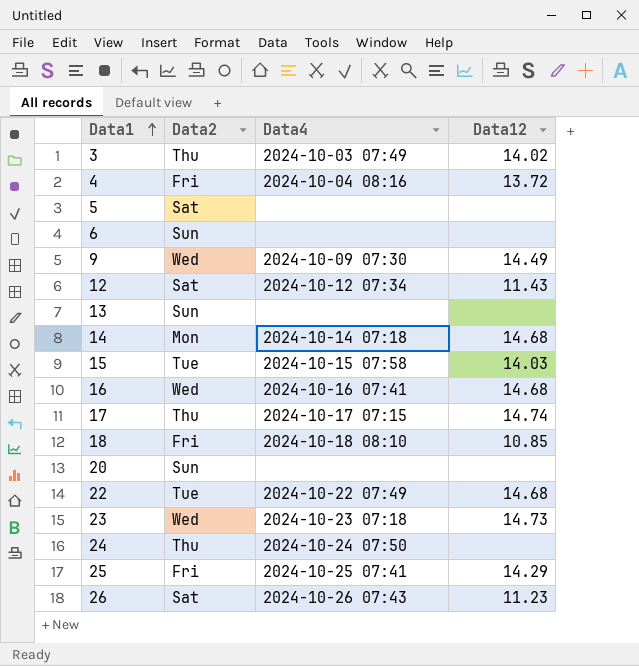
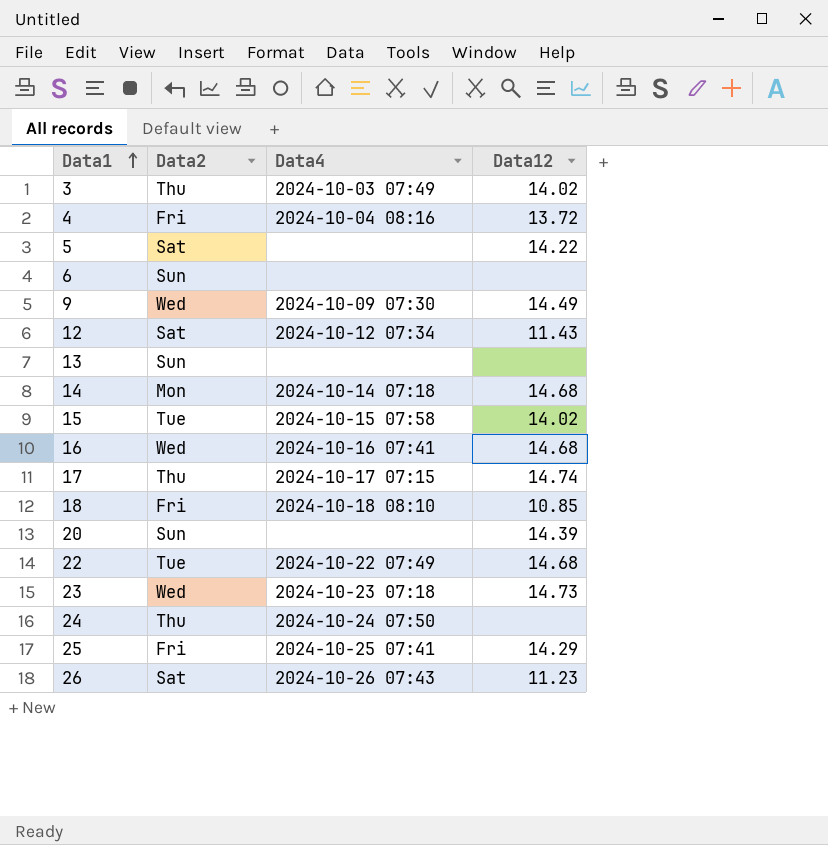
5 | Data12: none -> 14.22
15 | Data12: 14.03 -> 14.02
20 | Data12: none -> 14.39

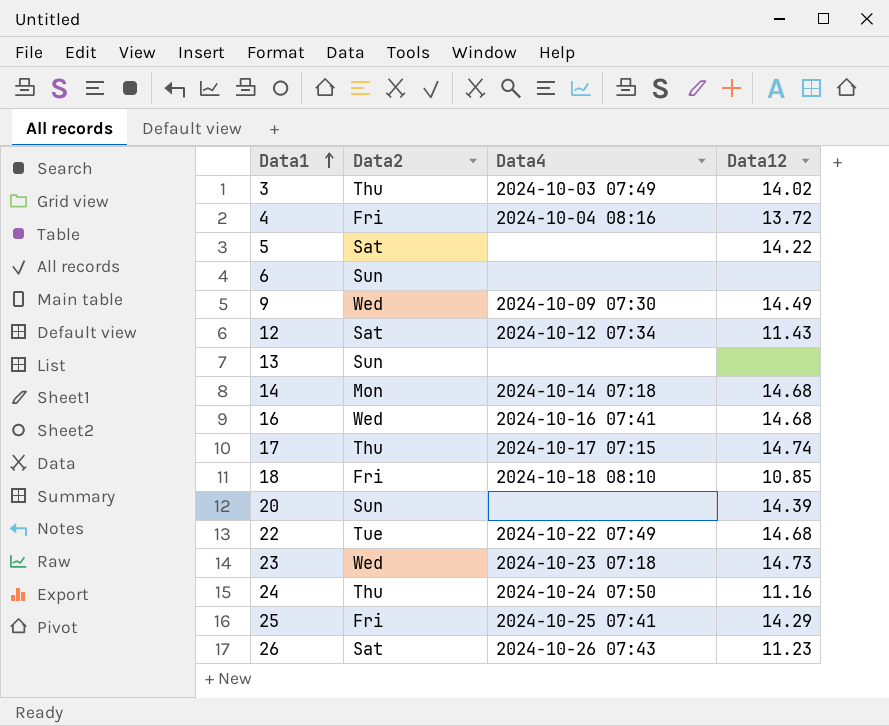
row 15: Tue | 2024-10-15 07:58 | 14.02 -> none
24 | Data12: none -> 11.16

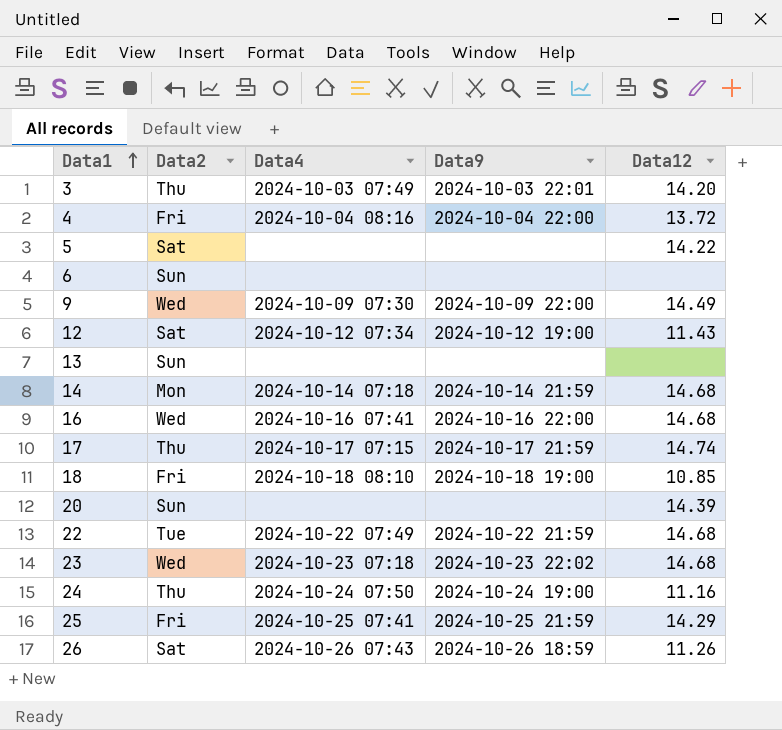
column Data9 | position: none -> 4
3 | Data12: 14.02 -> 14.20
23 | Data12: 14.73 -> 14.68
26 | Data12: 11.23 -> 11.26

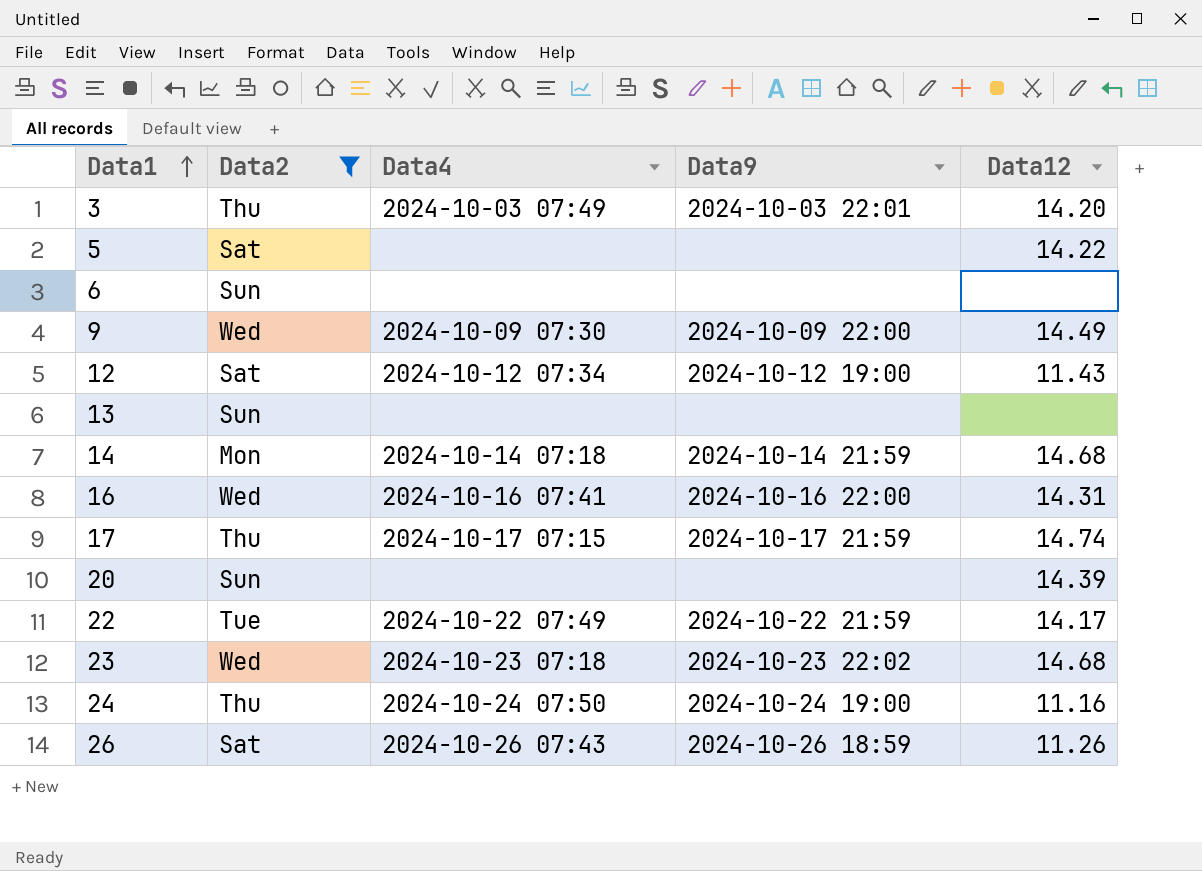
filter: none -> Data2 != Fri
16 | Data12: 14.68 -> 14.31
22 | Data12: 14.68 -> 14.17

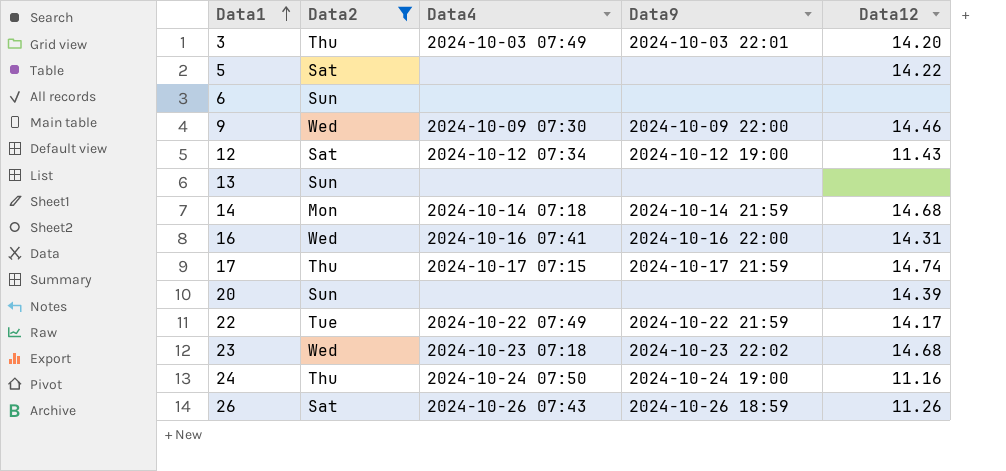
9 | Data12: 14.49 -> 14.46

